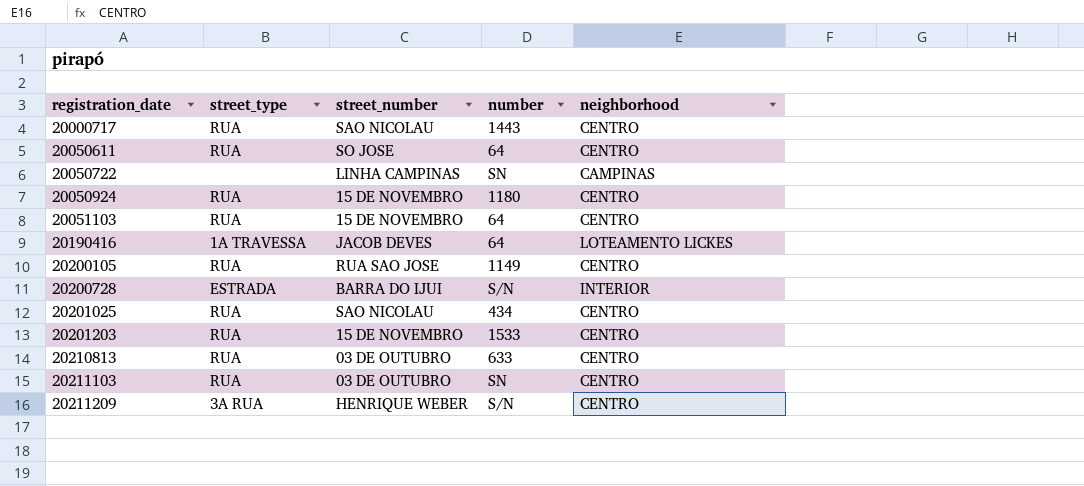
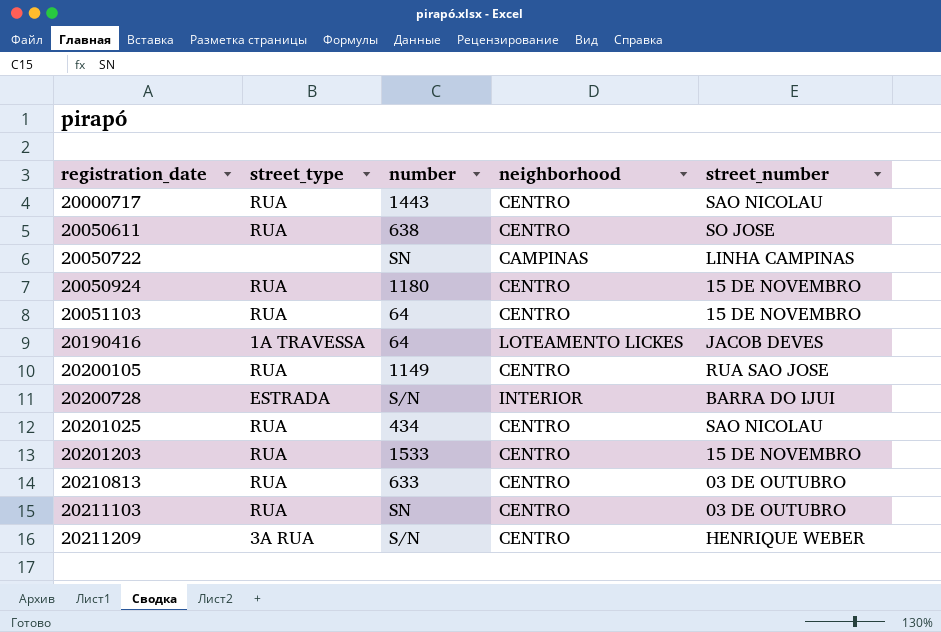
column street_number | position: 3 -> 5
20050611 | number: 64 -> 638

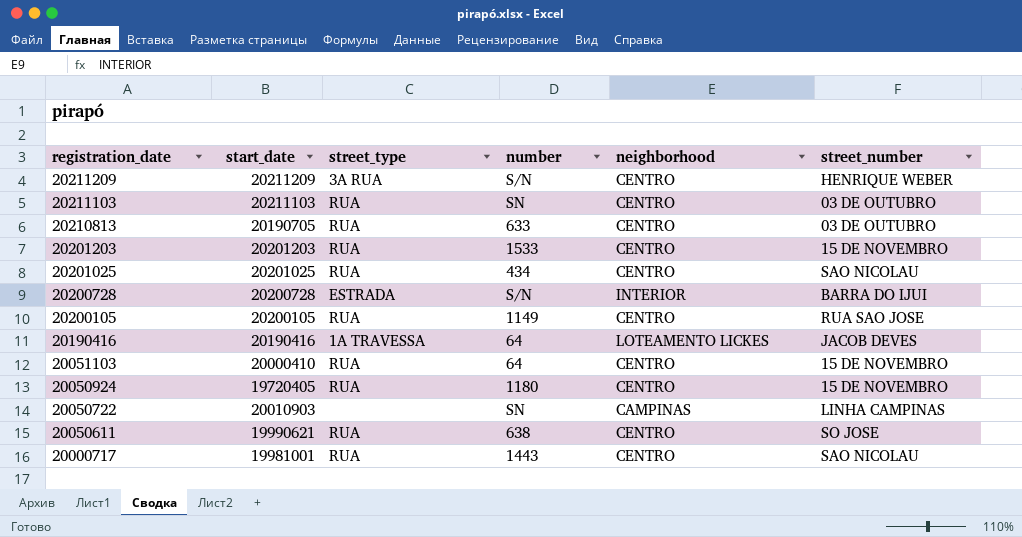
row order: registration_date ascending -> registration_date descending
column start_date | position: none -> 2

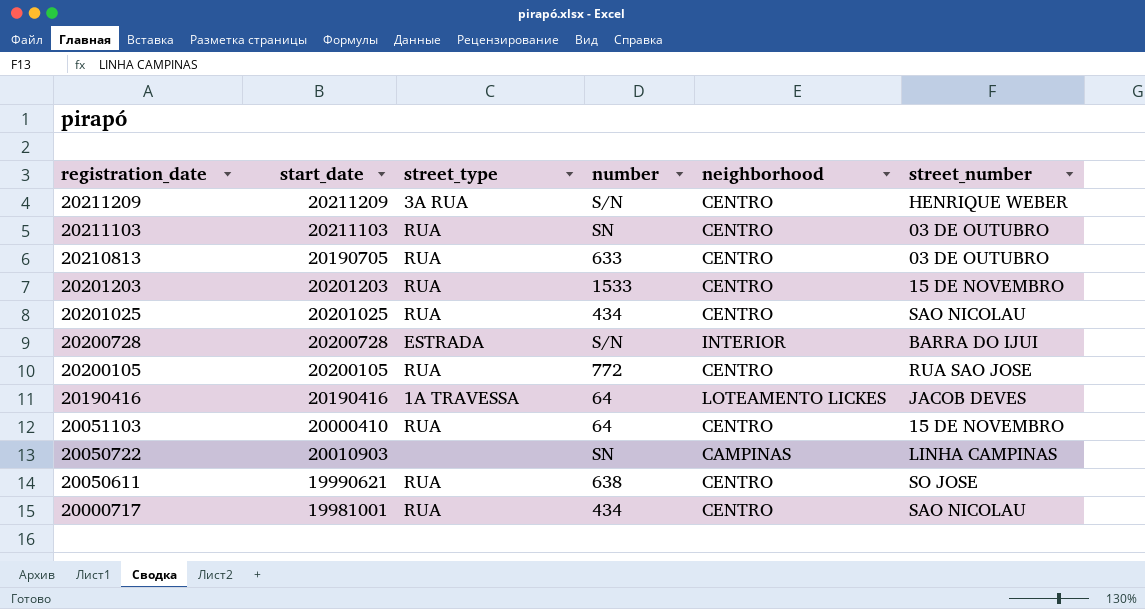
row 20050924: 19720405 | RUA | 1180 | CENTRO | 15 DE NOVEMBRO -> none
20200105 | number: 1149 -> 772
20000717 | number: 1443 -> 434

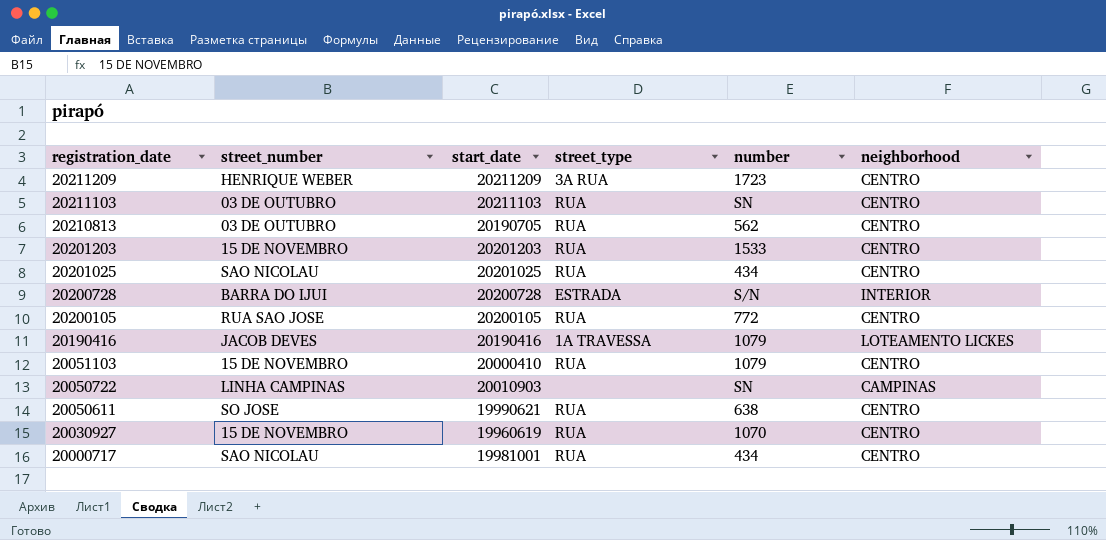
column street_number | position: 6 -> 2
20211209 | number: S/N -> 1723
20210813 | number: 633 -> 562
20190416 | number: 64 -> 1079
20051103 | number: 64 -> 1079
row 20030927: none -> 15 DE NOVEMBRO | 19960619 | RUA | 1070 | CENTRO

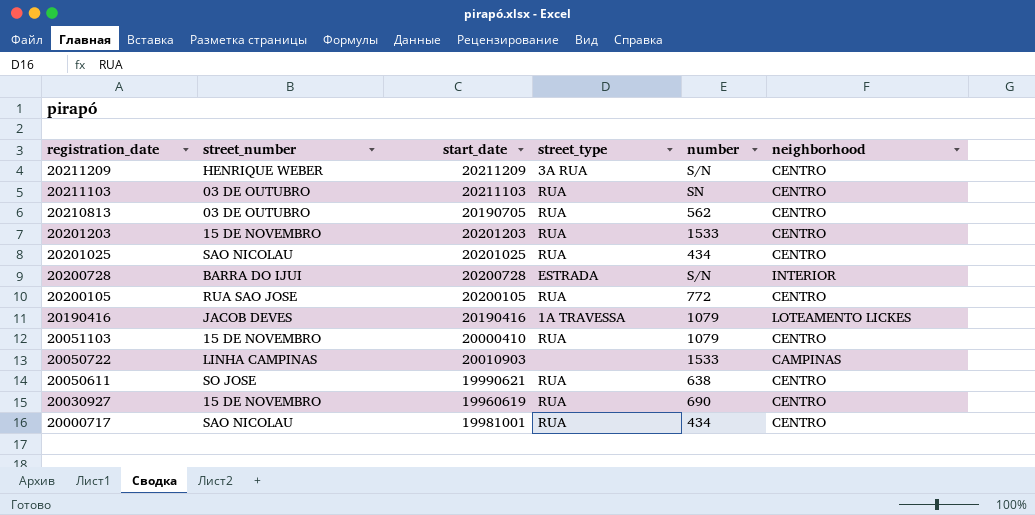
20211209 | number: 1723 -> S/N
20050722 | number: SN -> 1533
20030927 | number: 1070 -> 690

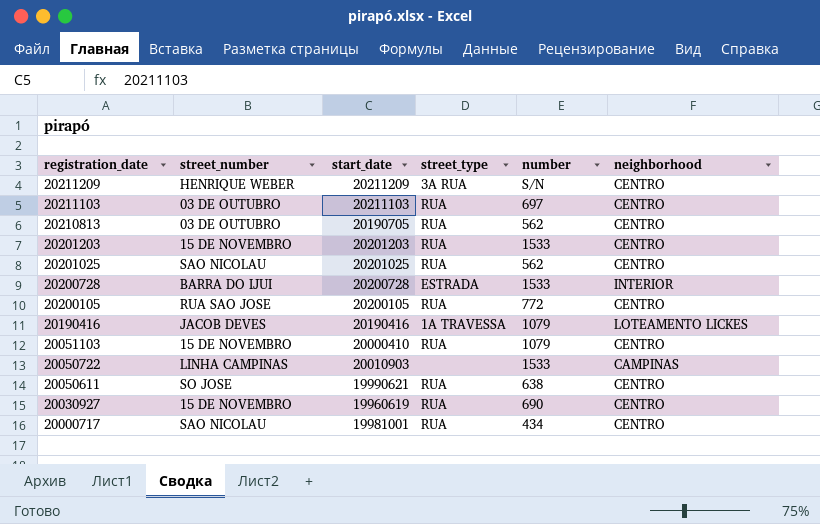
20211103 | number: SN -> 697
20201025 | number: 434 -> 562
20200728 | number: S/N -> 1533

